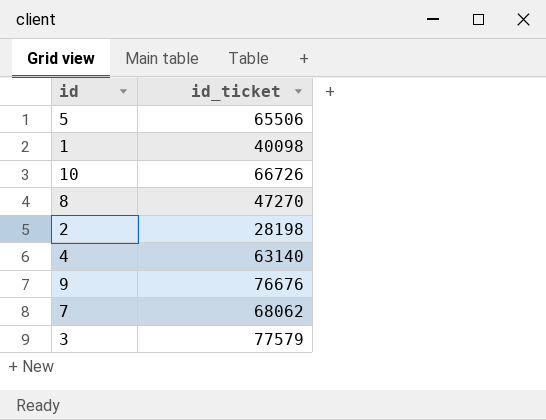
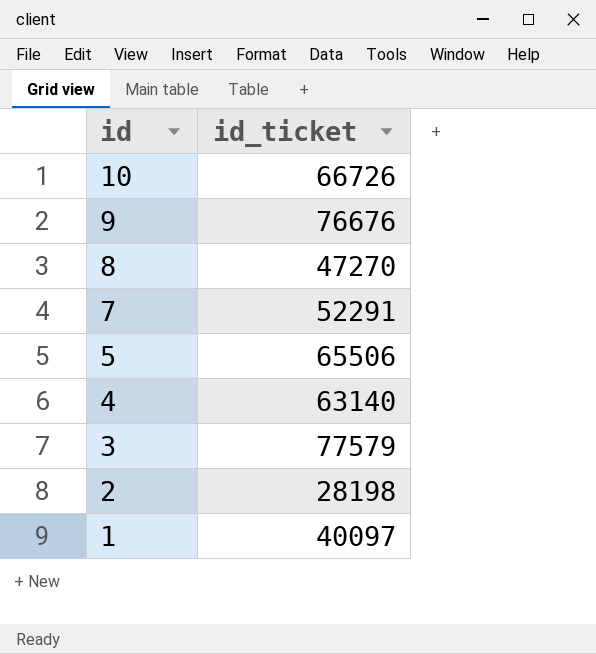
row order: none -> id descending
7 | id_ticket: 68062 -> 52291
1 | id_ticket: 40098 -> 40097

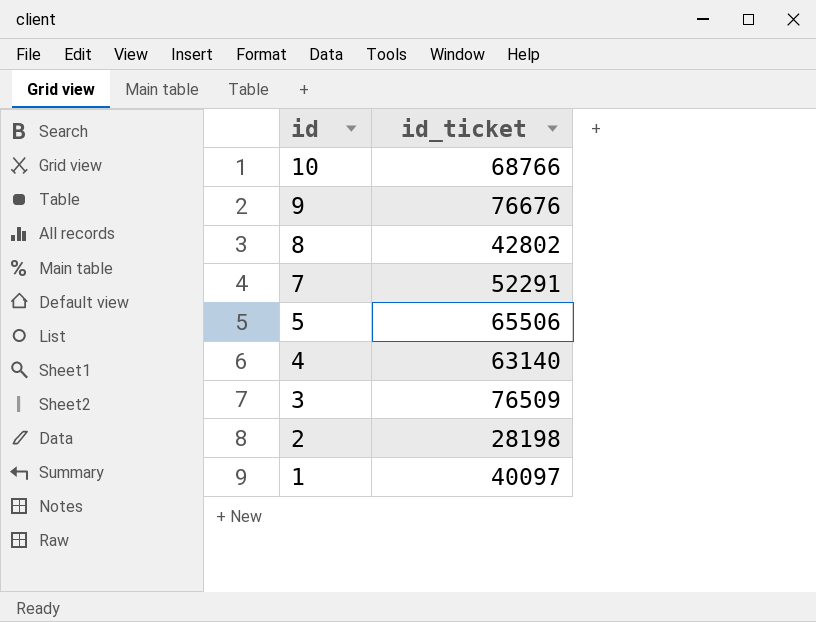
10 | id_ticket: 66726 -> 68766
8 | id_ticket: 47270 -> 42802
3 | id_ticket: 77579 -> 76509

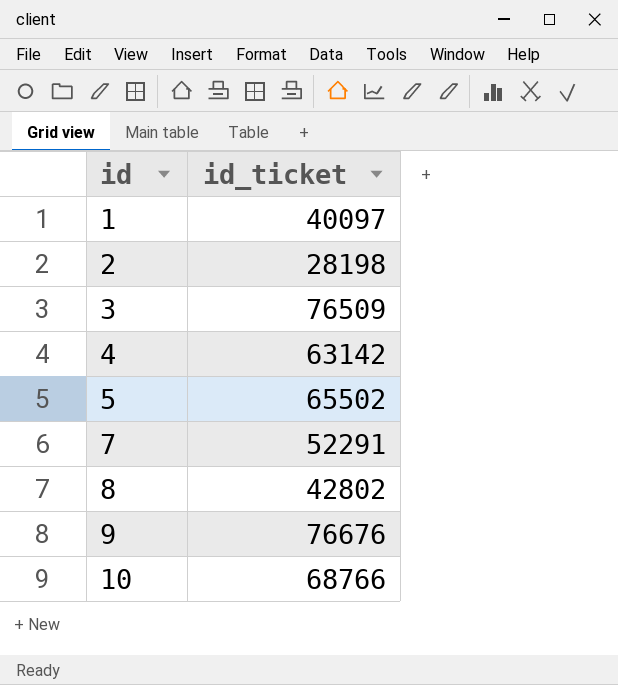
row order: id descending -> id ascending
4 | id_ticket: 63140 -> 63142
5 | id_ticket: 65506 -> 65502

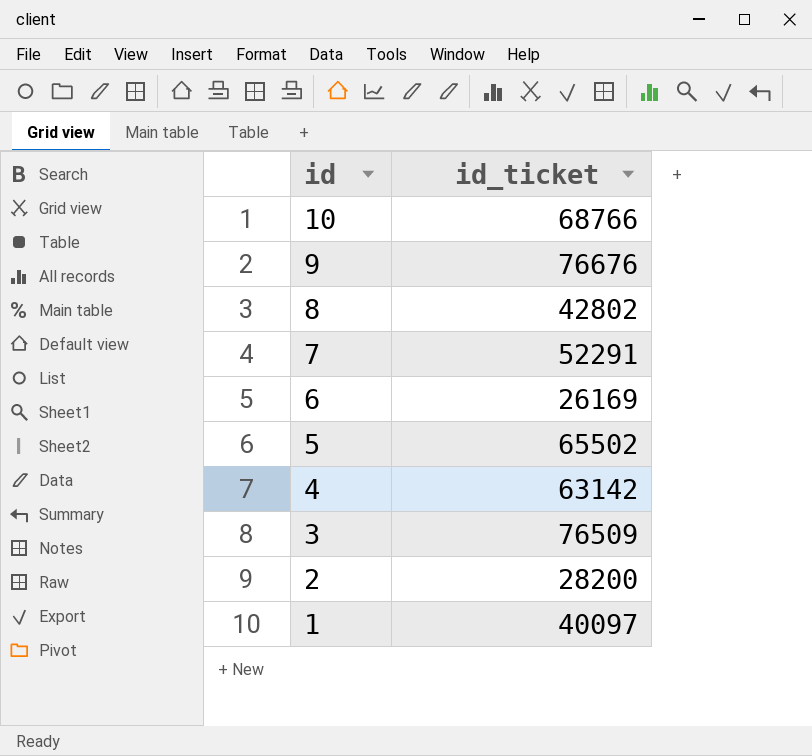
row order: id ascending -> id descending
row 6: none -> 26169
2 | id_ticket: 28198 -> 28200

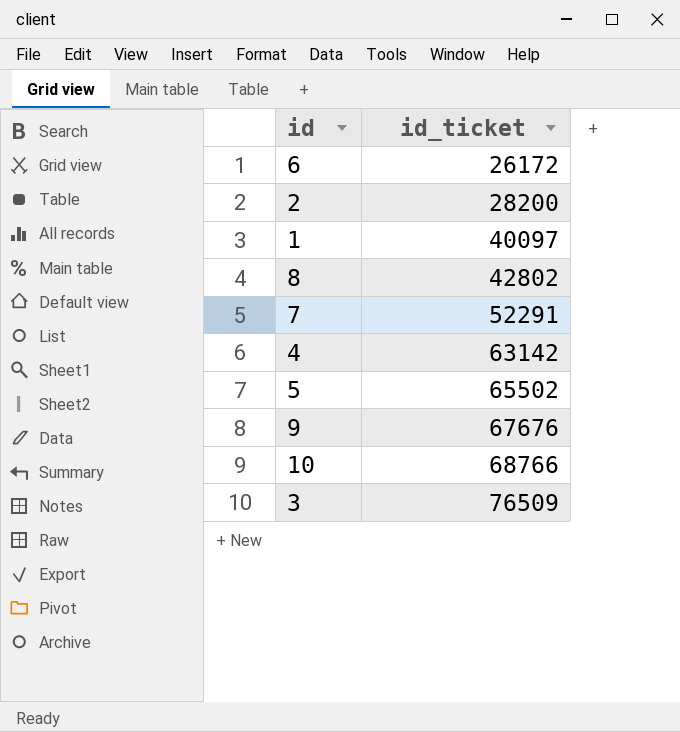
row order: id descending -> id_ticket ascending
6 | id_ticket: 26169 -> 26172
9 | id_ticket: 76676 -> 67676

